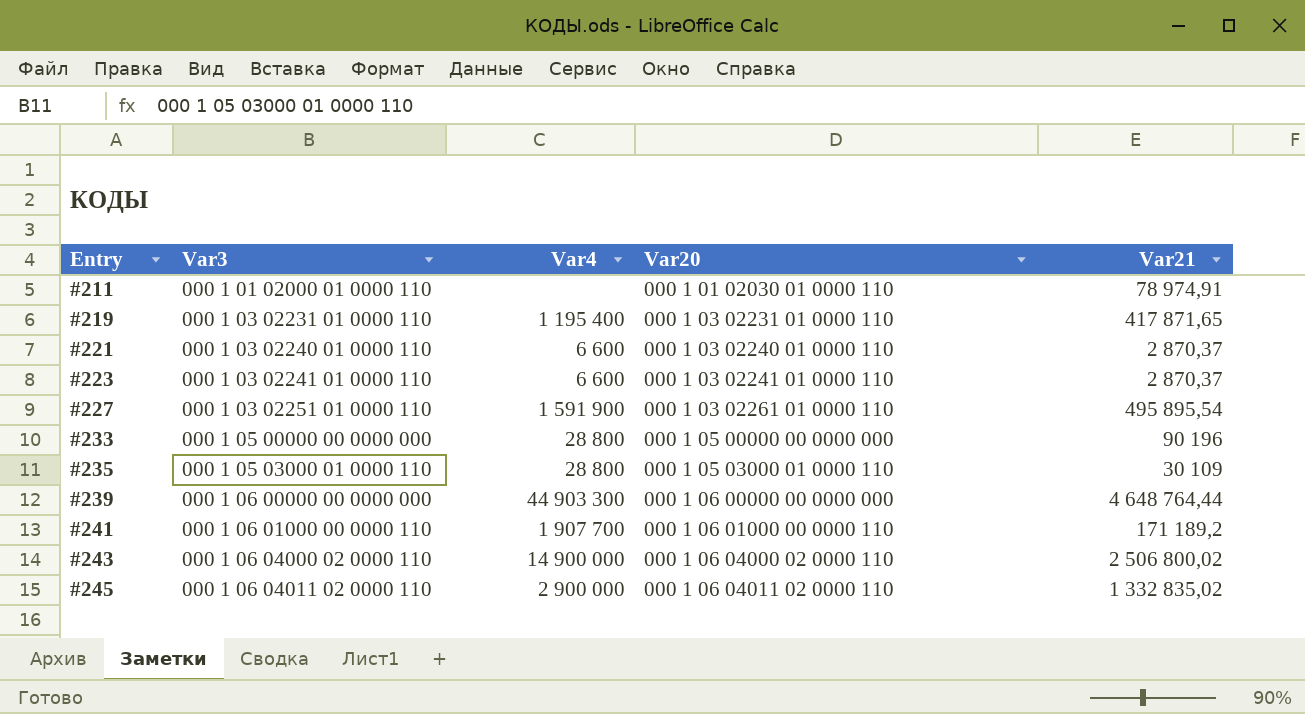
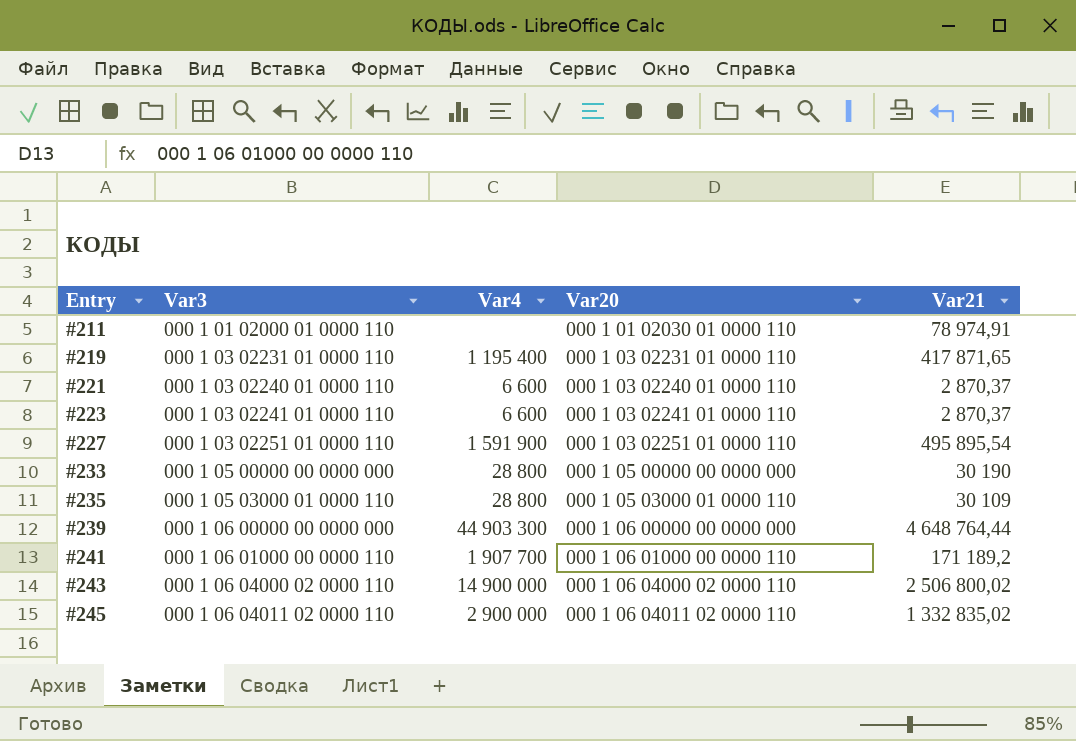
#227 | Var20: 000 1 03 02261 01 0000 110 -> 000 1 03 02251 01 0000 110
#233 | Var21: 90 196 -> 30 190

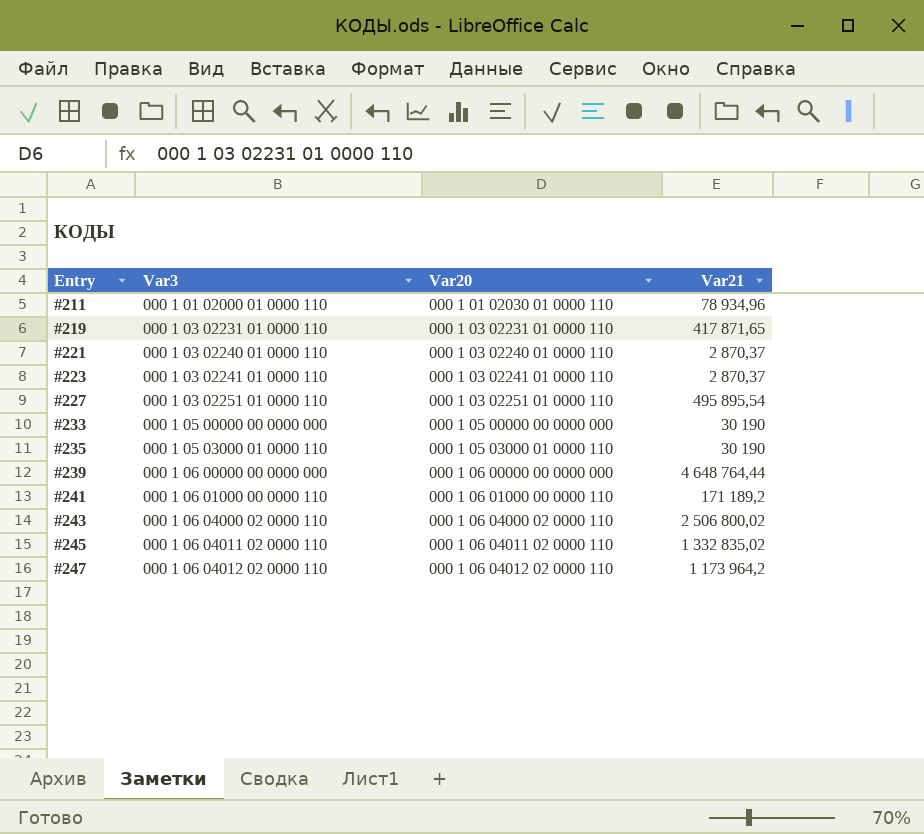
column Var4 | position: 3 -> none
#211 | Var21: 78 974,91 -> 78 934,96
#235 | Var21: 30 109 -> 30 190
row #247: none -> 000 1 06 04012 02 0000 110 | 000 1 06 04012 02 0000 110 | 1 173 964,2

